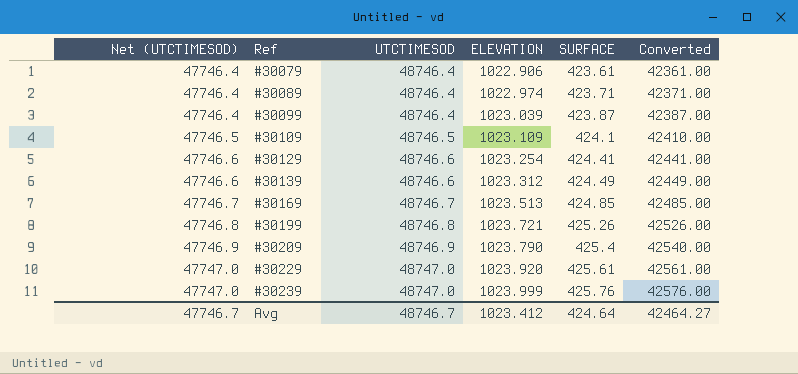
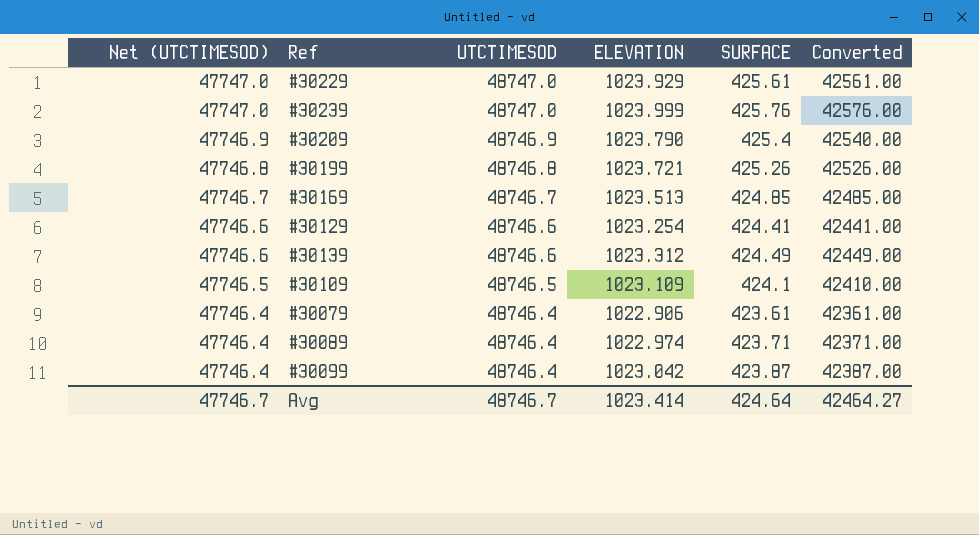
row order: Net (UTCTIMESOD) ascending -> Net (UTCTIMESOD) descending
#30229 | ELEVATION: 1023.920 -> 1023.929
#30099 | ELEVATION: 1023.039 -> 1023.042
Avg | ELEVATION: 1023.412 -> 1023.414

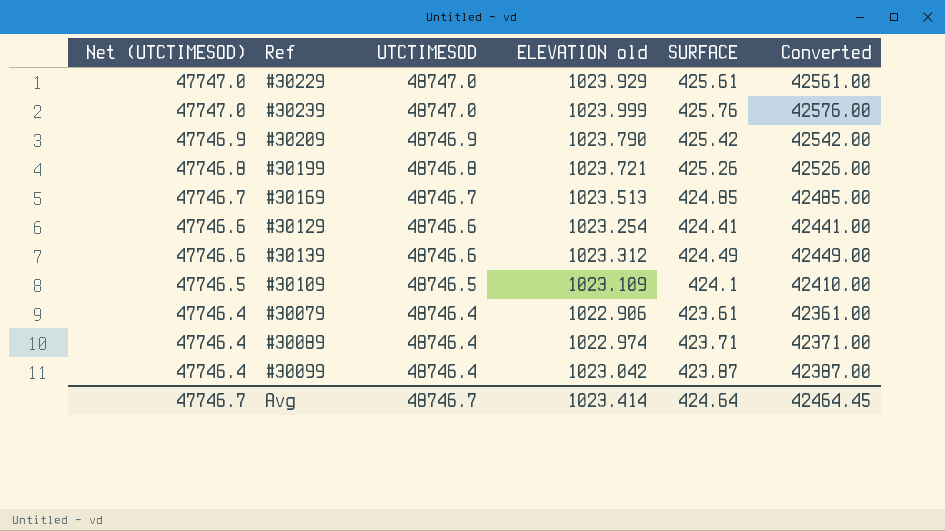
column name: ELEVATION -> ELEVATION old
#30209 | SURFACE: 425.4 -> 425.42
#30209 | Converted: 42540.00 -> 42542.00
Avg | Converted: 42464.27 -> 42464.45

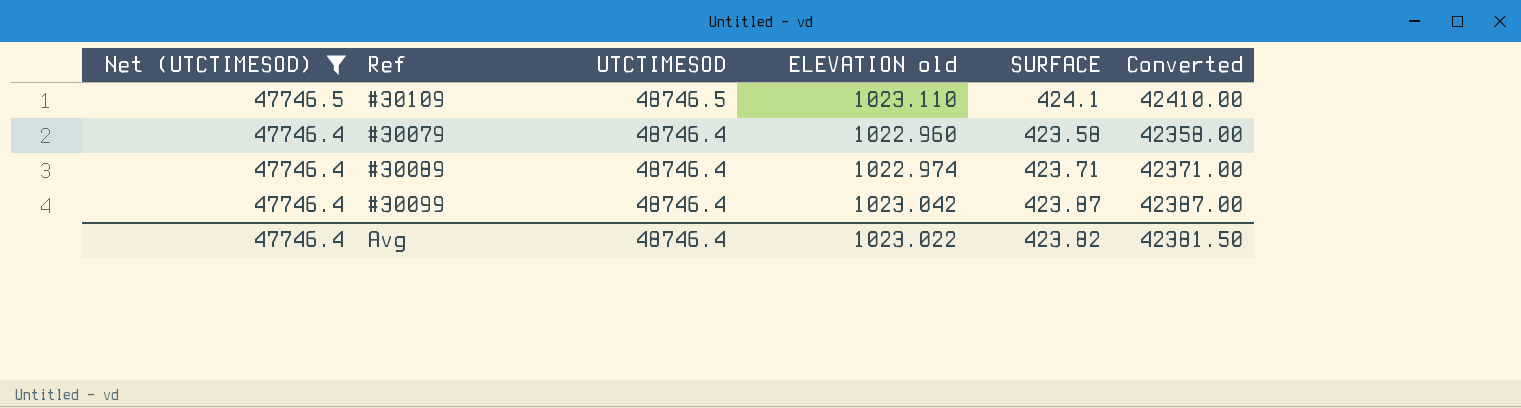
filter: none -> Net (UTCTIMESOD) <= 47746.5
#30109 | ELEVATION old: 1023.109 -> 1023.110
#30079 | ELEVATION old: 1022.906 -> 1022.960
#30079 | SURFACE: 423.61 -> 423.58
#30079 | Converted: 42361.00 -> 42358.00
Avg | Net (UTCTIMESOD): 47746.7 -> 47746.4
Avg | UTCTIMESOD: 48746.7 -> 48746.4
Avg | ELEVATION old: 1023.414 -> 1023.022
Avg | SURFACE: 424.64 -> 423.82
Avg | Converted: 42464.45 -> 42381.50

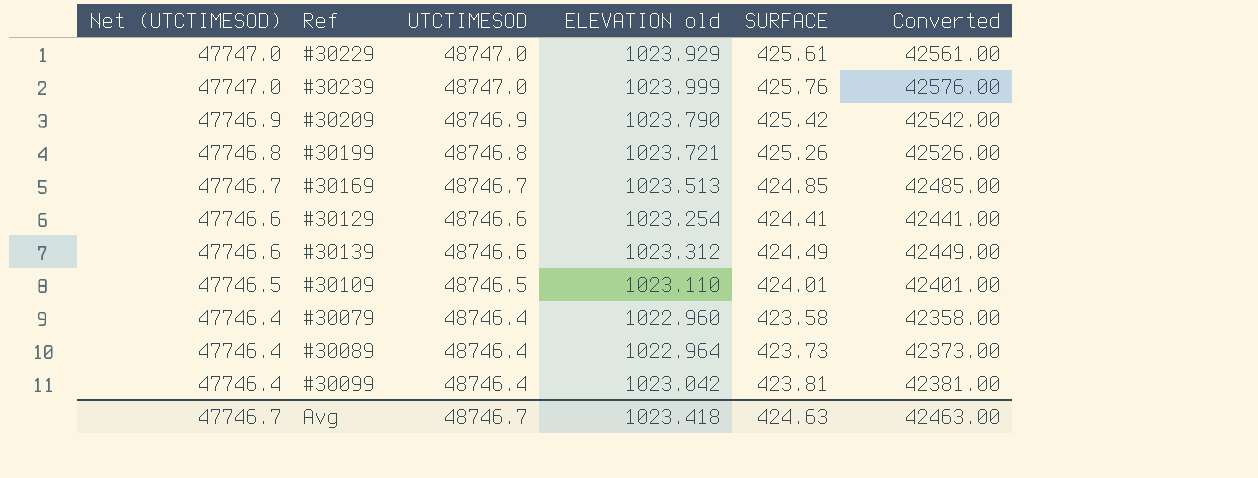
filter: Net (UTCTIMESOD) <= 47746.5 -> none
#30109 | SURFACE: 424.1 -> 424.01
#30109 | Converted: 42410.00 -> 42401.00
#30089 | ELEVATION old: 1022.974 -> 1022.964
#30089 | SURFACE: 423.71 -> 423.73
#30089 | Converted: 42371.00 -> 42373.00
#30099 | SURFACE: 423.87 -> 423.81
#30099 | Converted: 42387.00 -> 42381.00
Avg | Net (UTCTIMESOD): 47746.4 -> 47746.7
Avg | UTCTIMESOD: 48746.4 -> 48746.7
Avg | ELEVATION old: 1023.022 -> 1023.418
Avg | SURFACE: 423.82 -> 424.63
Avg | Converted: 42381.50 -> 42463.00

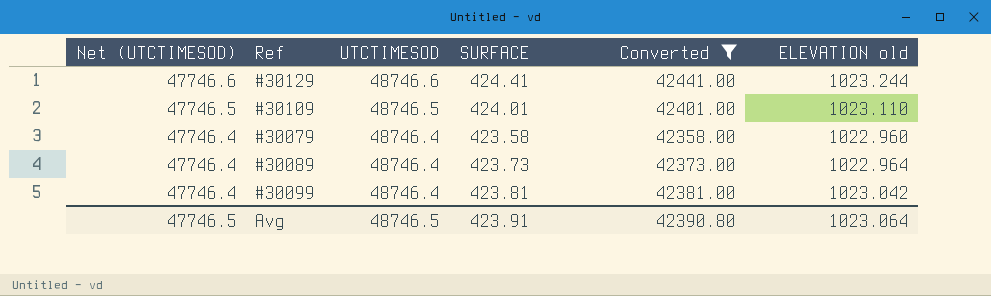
filter: none -> Converted <= 42441.00
column ELEVATION old | position: 4 -> 6
#30129 | ELEVATION old: 1023.254 -> 1023.244
Avg | Net (UTCTIMESOD): 47746.7 -> 47746.5
Avg | UTCTIMESOD: 48746.7 -> 48746.5
Avg | SURFACE: 424.63 -> 423.91
Avg | Converted: 42463.00 -> 42390.80
Avg | ELEVATION old: 1023.418 -> 1023.064

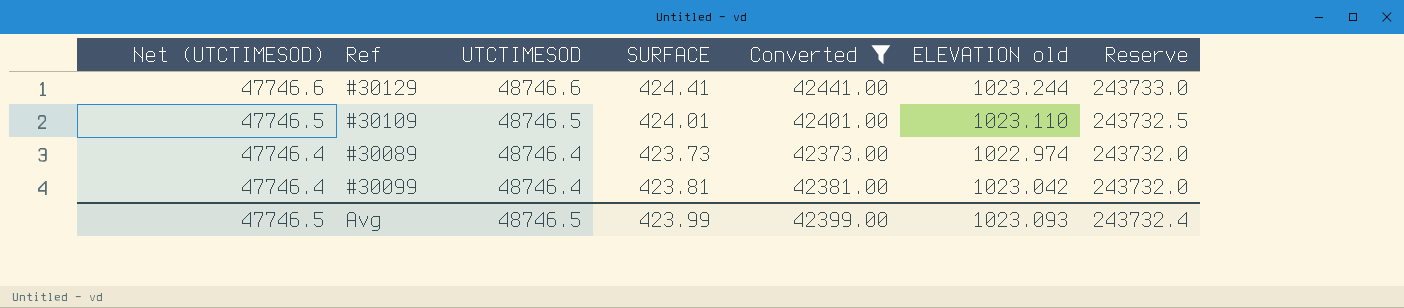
column Reserve | formula: none -> [UTCTIMESOD] * 5
row #30079: 47746.4 | 48746.4 | 423.58 | 42358.00 | 1022.960 -> none
#30089 | ELEVATION old: 1022.964 -> 1022.974
Avg | SURFACE: 423.91 -> 423.99
Avg | Converted: 42390.80 -> 42399.00
Avg | ELEVATION old: 1023.064 -> 1023.093

